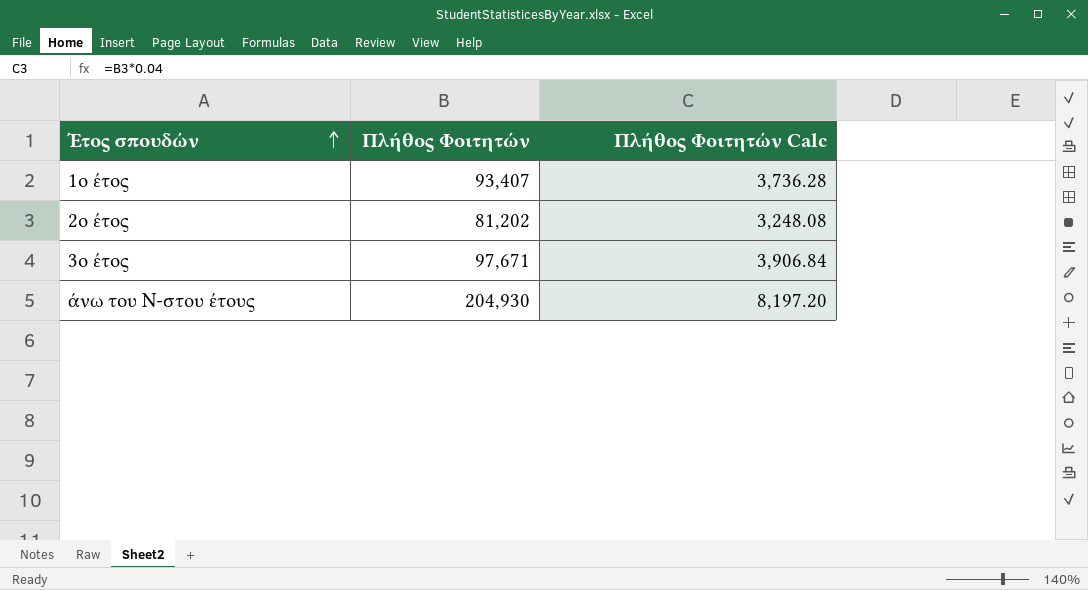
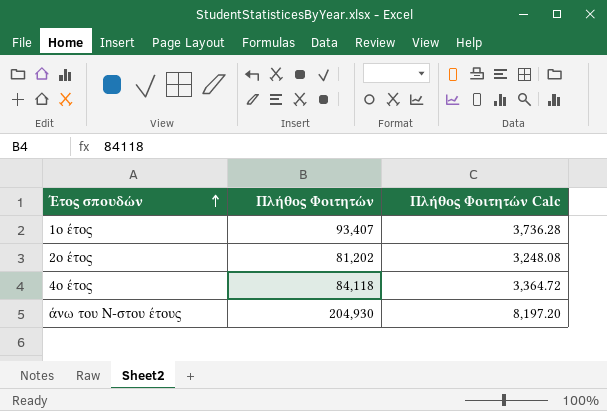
row 3ο έτος: 97,671 | 3,906.84 -> none
row 4ο έτος: none -> 84,118 | 3,364.72

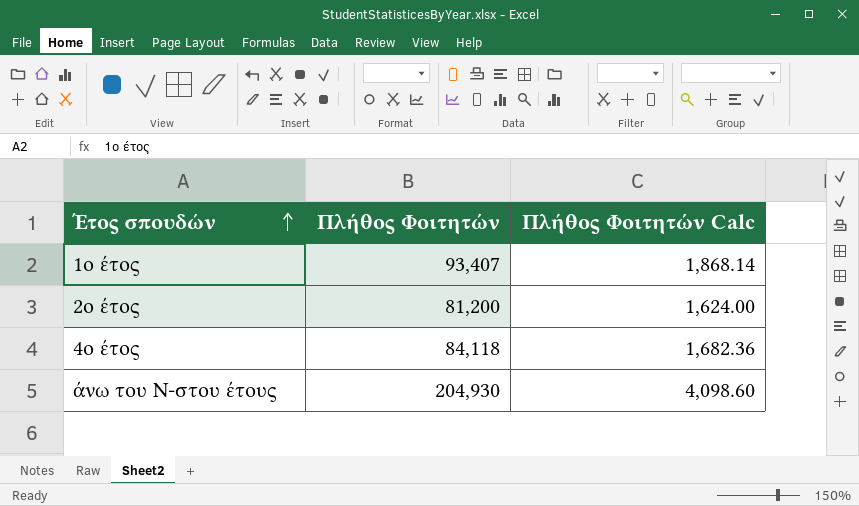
column Πλήθος Φοιτητών Calc | formula: [Πλήθος Φοιτητών] * 0.04 -> [Πλήθος Φοιτητών] * 0.02
2ο έτος | Πλήθος Φοιτητών: 81,202 -> 81,200

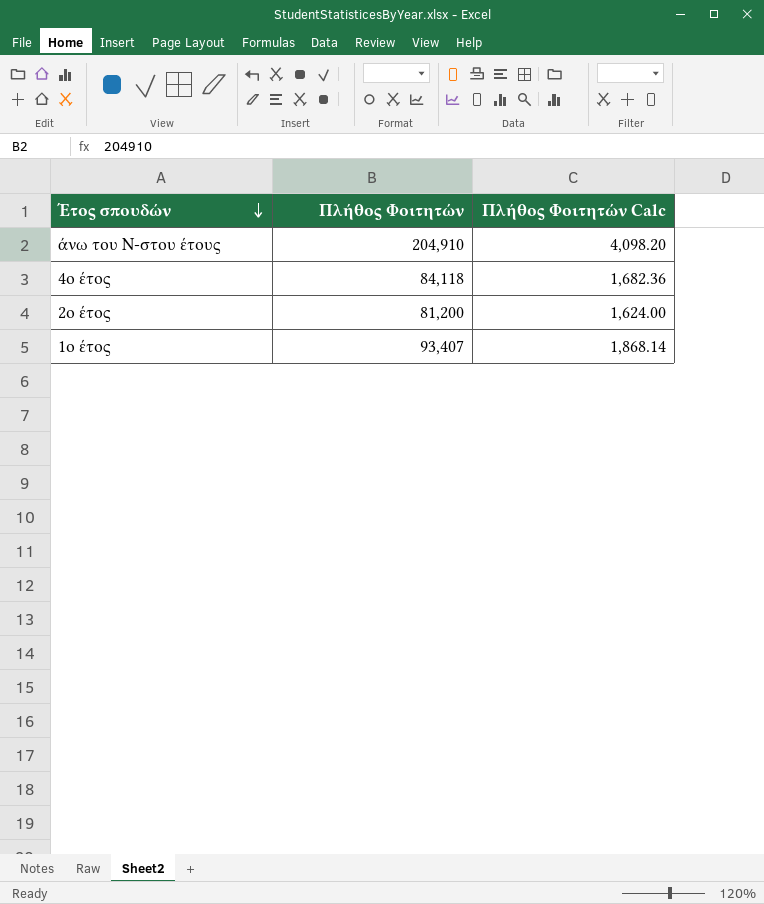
row order: Έτος σπουδών ascending -> Έτος σπουδών descending
άνω του Ν-στου έτους | Πλήθος Φοιτητών: 204,930 -> 204,910
άνω του Ν-στου έτους | Πλήθος Φοιτητών Calc: 4,098.60 -> 4,098.20

